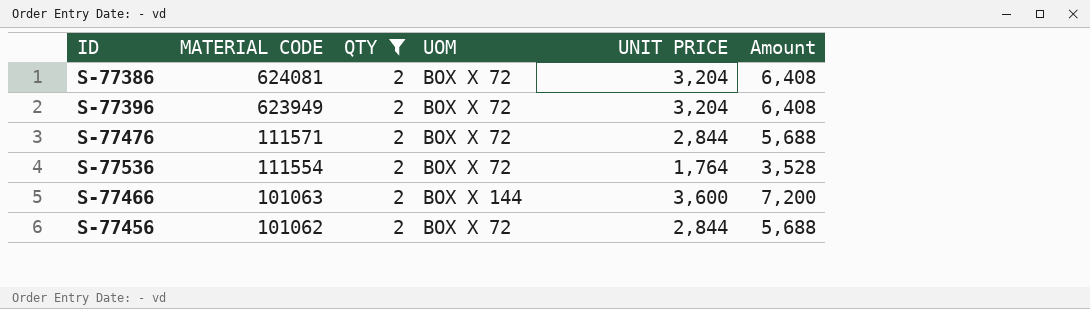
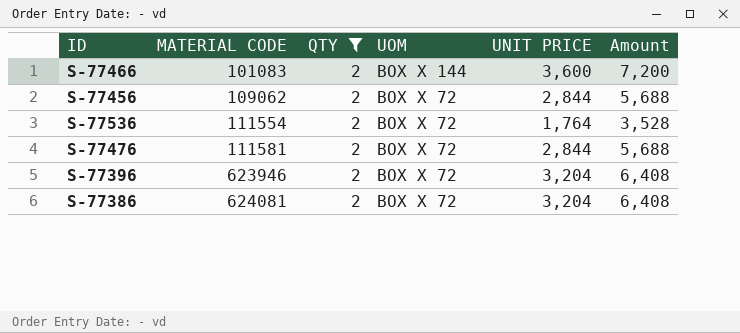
row order: MATERIAL CODE descending -> MATERIAL CODE ascending
S-77466 | MATERIAL CODE: 101063 -> 101083
S-77456 | MATERIAL CODE: 101062 -> 109062
S-77476 | MATERIAL CODE: 111571 -> 111581
S-77396 | MATERIAL CODE: 623949 -> 623946

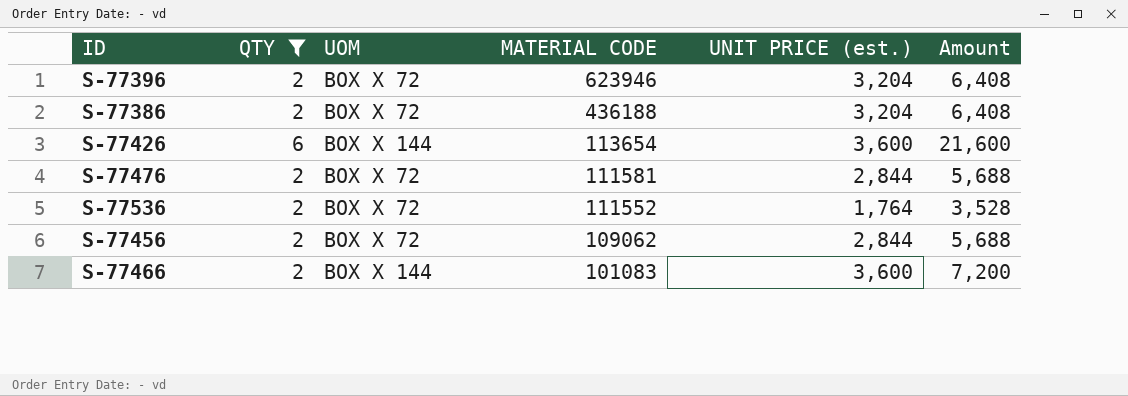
row order: MATERIAL CODE ascending -> MATERIAL CODE descending
column MATERIAL CODE | position: 2 -> 4
column name: UNIT PRICE -> UNIT PRICE (est.)
S-77386 | MATERIAL CODE: 624081 -> 436188
row S-77426: none -> 6 | BOX X 144 | 113654 | 3,600 | 21,600
S-77536 | MATERIAL CODE: 111554 -> 111552

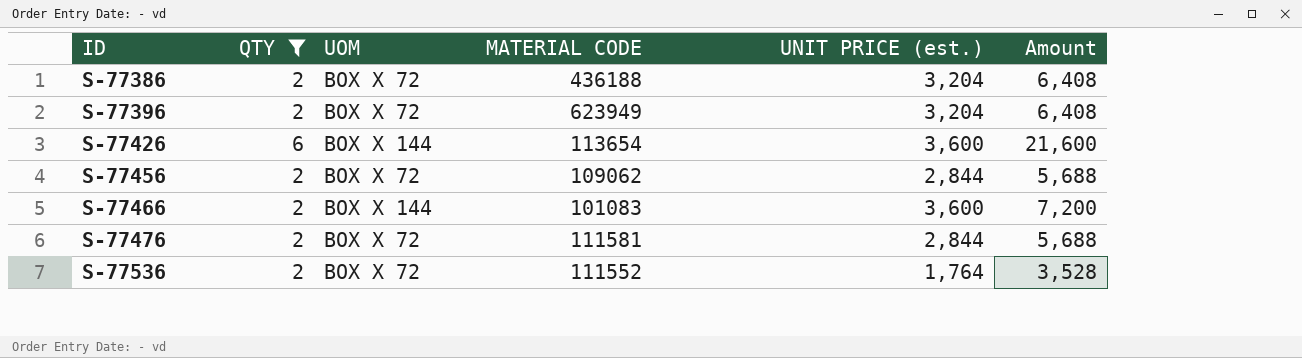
row order: MATERIAL CODE descending -> ID ascending
S-77396 | MATERIAL CODE: 623946 -> 623949

